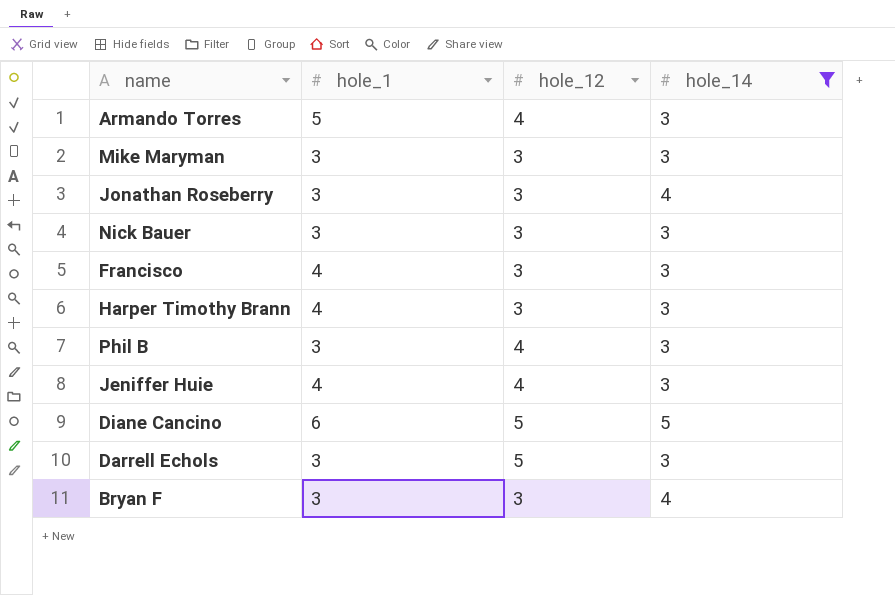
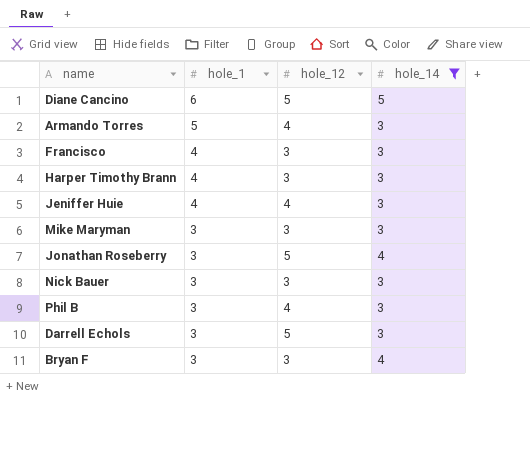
row order: none -> hole_1 descending
Jonathan Roseberry | hole_12: 3 -> 5

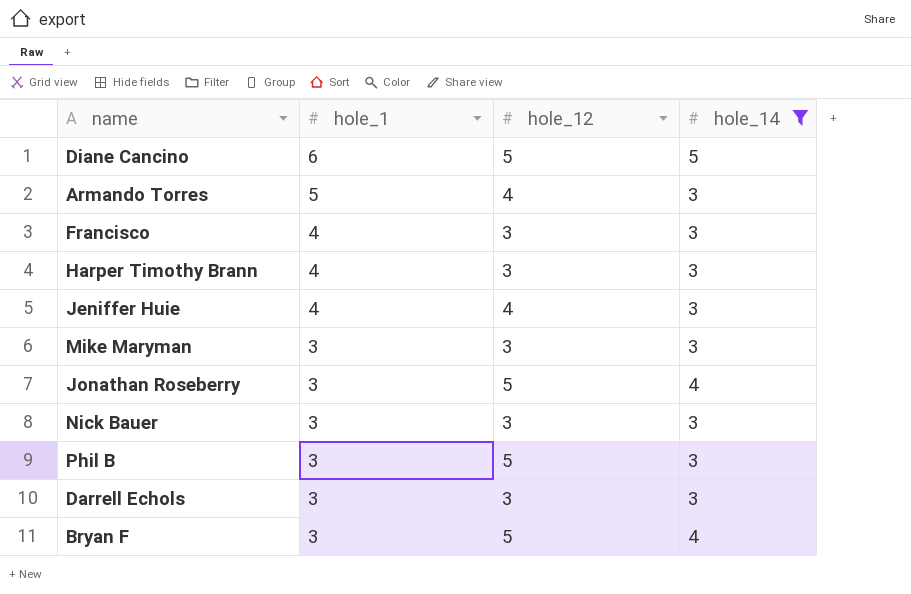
Phil B | hole_12: 4 -> 5
Darrell Echols | hole_12: 5 -> 3
Bryan F | hole_12: 3 -> 5

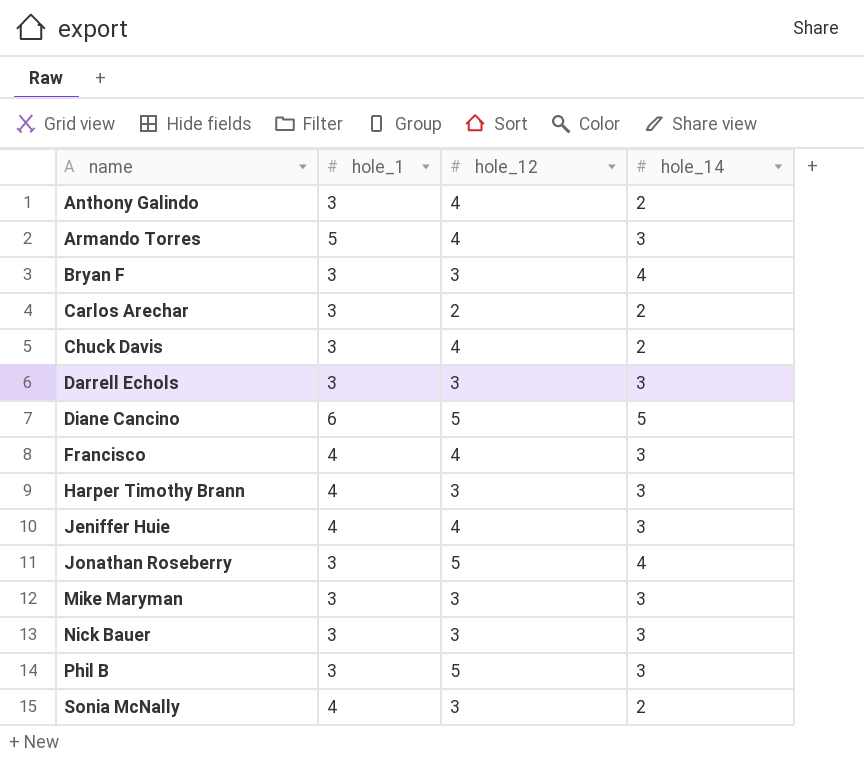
filter: hole_14 != 2 -> none
row order: hole_1 descending -> name ascending
Bryan F | hole_12: 5 -> 3
Francisco | hole_12: 3 -> 4

